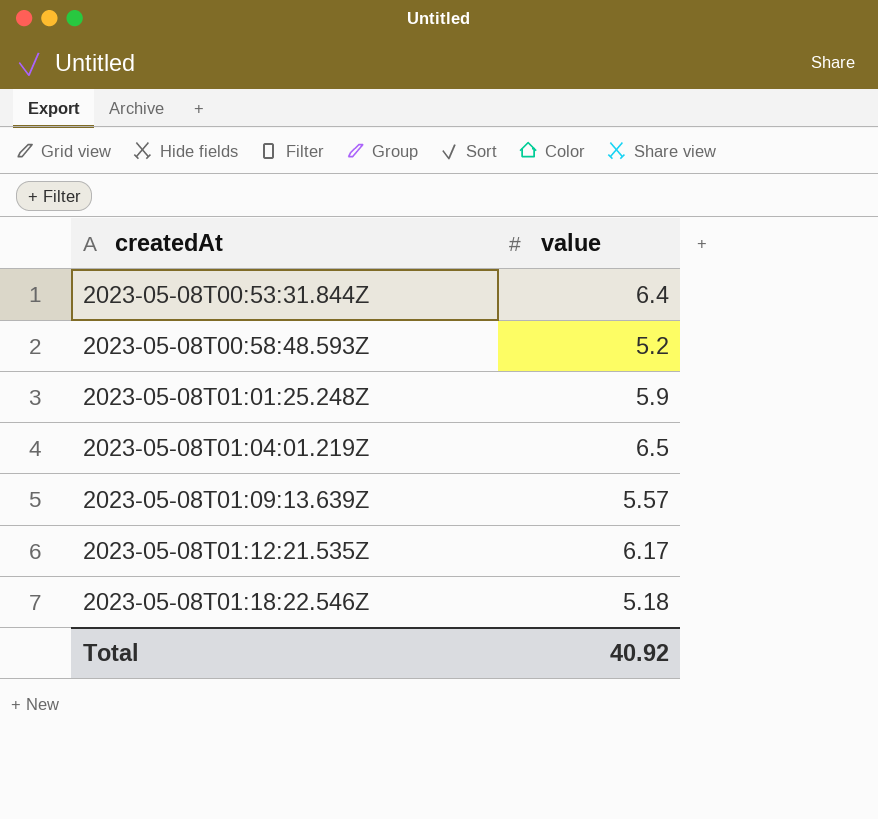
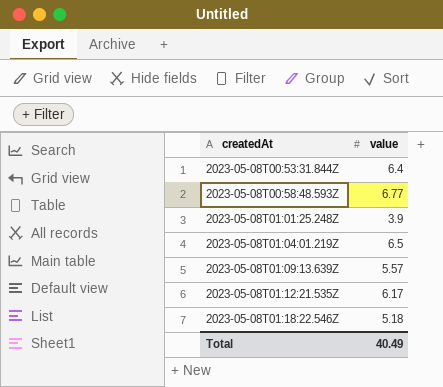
2023-05-08T00:58:48.593Z | value: 5.2 -> 6.77
2023-05-08T01:01:25.248Z | value: 5.9 -> 3.9
Total | value: 40.92 -> 40.49

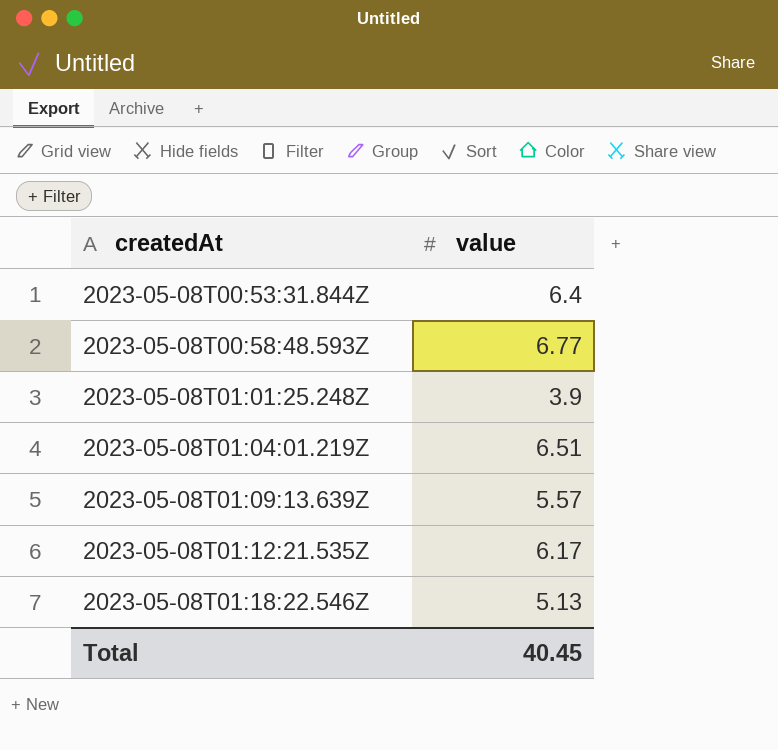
2023-05-08T01:04:01.219Z | value: 6.5 -> 6.51
2023-05-08T01:18:22.546Z | value: 5.18 -> 5.13
Total | value: 40.49 -> 40.45

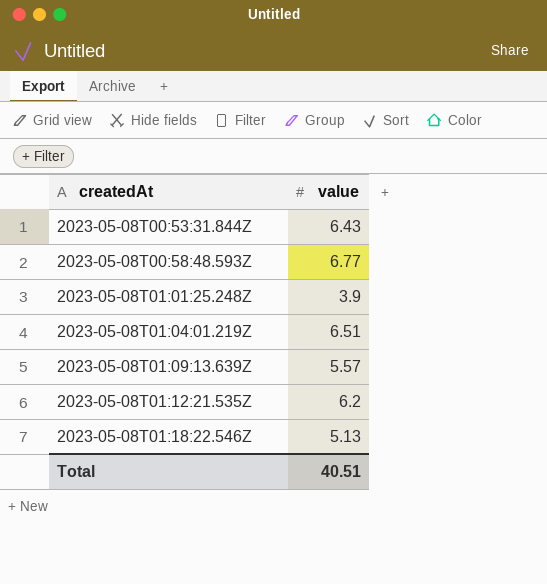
2023-05-08T00:53:31.844Z | value: 6.4 -> 6.43
2023-05-08T01:12:21.535Z | value: 6.17 -> 6.2
Total | value: 40.45 -> 40.51

